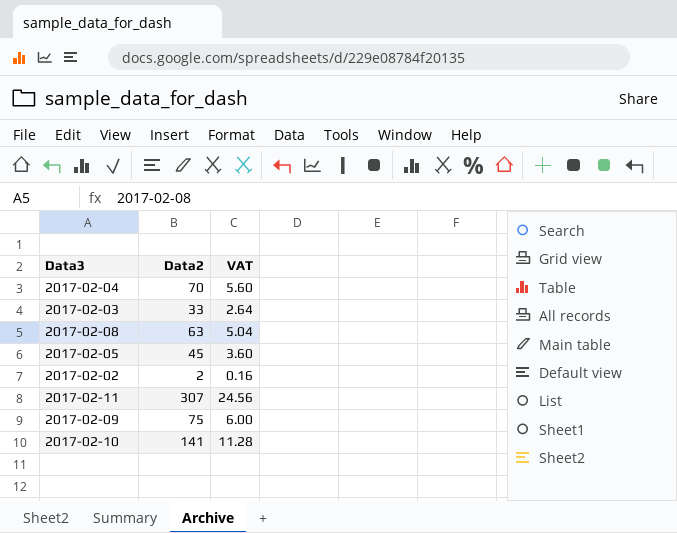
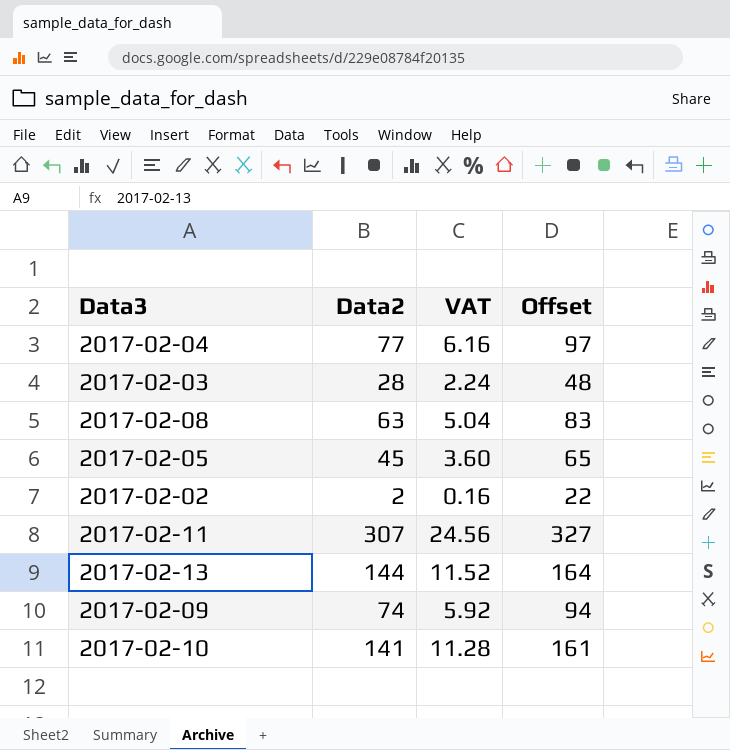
column Offset | formula: none -> [Data2] + 20
2017-02-04 | Data2: 70 -> 77
2017-02-04 | VAT: 5.60 -> 6.16
2017-02-03 | Data2: 33 -> 28
2017-02-03 | VAT: 2.64 -> 2.24
row 2017-02-13: none -> 144 | 11.52 | 164
2017-02-09 | Data2: 75 -> 74
2017-02-09 | VAT: 6.00 -> 5.92

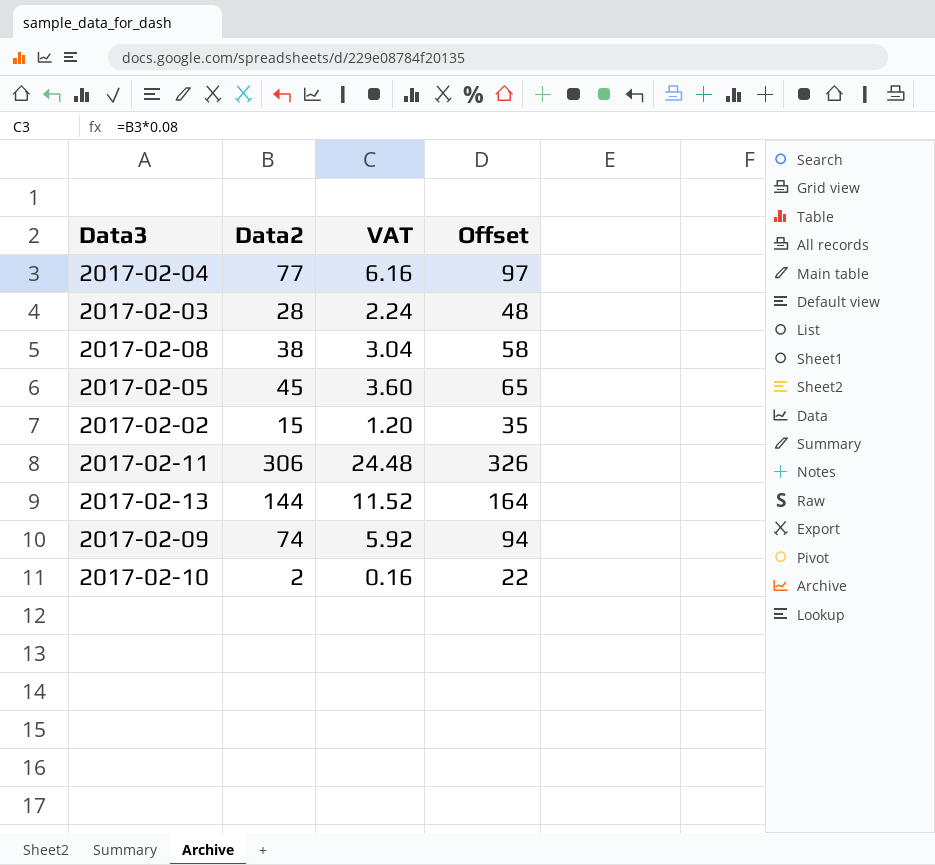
2017-02-08 | Data2: 63 -> 38
2017-02-08 | VAT: 5.04 -> 3.04
2017-02-08 | Offset: 83 -> 58
2017-02-02 | Data2: 2 -> 15
2017-02-02 | VAT: 0.16 -> 1.20
2017-02-02 | Offset: 22 -> 35
2017-02-11 | Data2: 307 -> 306
2017-02-11 | VAT: 24.56 -> 24.48
2017-02-11 | Offset: 327 -> 326
2017-02-10 | Data2: 141 -> 2
2017-02-10 | VAT: 11.28 -> 0.16
2017-02-10 | Offset: 161 -> 22

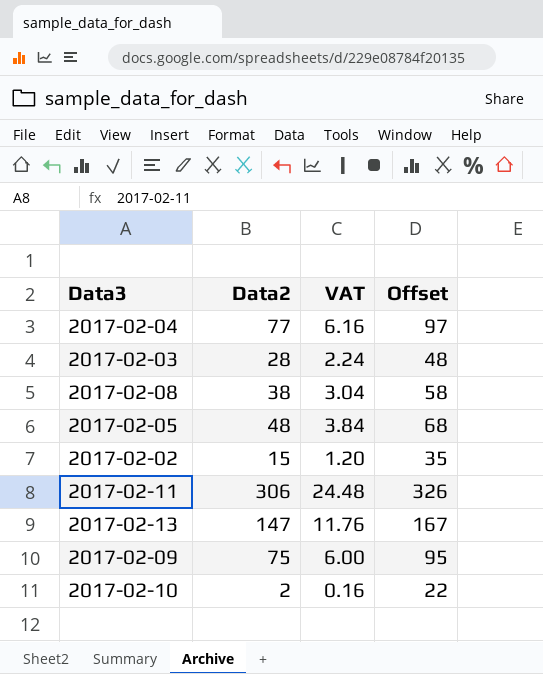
2017-02-05 | Data2: 45 -> 48
2017-02-05 | VAT: 3.60 -> 3.84
2017-02-05 | Offset: 65 -> 68
2017-02-13 | Data2: 144 -> 147
2017-02-13 | VAT: 11.52 -> 11.76
2017-02-13 | Offset: 164 -> 167
2017-02-09 | Data2: 74 -> 75
2017-02-09 | VAT: 5.92 -> 6.00
2017-02-09 | Offset: 94 -> 95

